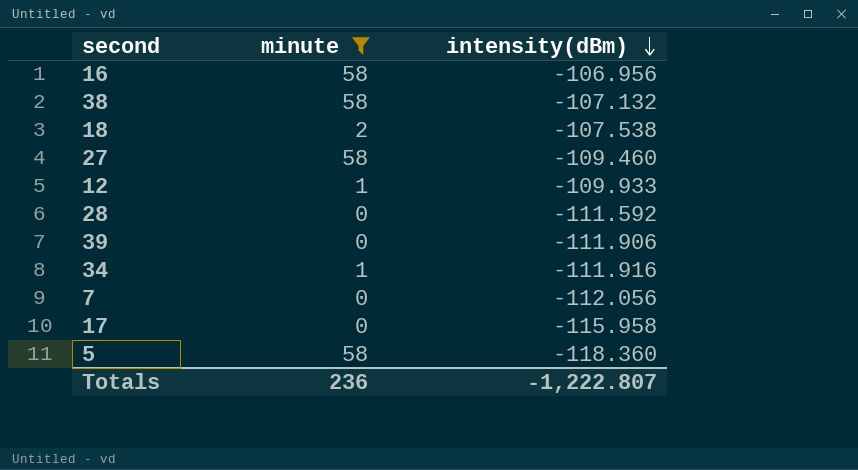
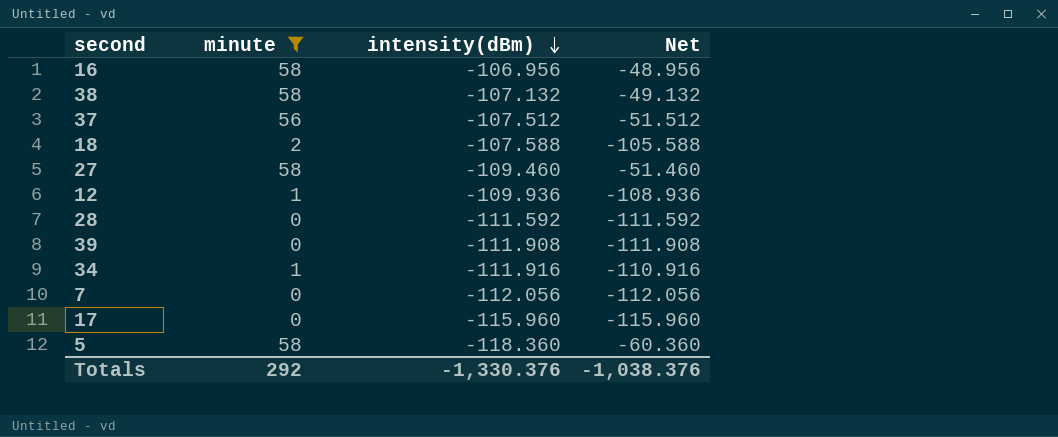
column Net | formula: none -> [minute] + [intensity(dBm)]
row 37: none -> 56 | -107.512 | -51.512
18 | intensity(dBm): -107.538 -> -107.588
12 | intensity(dBm): -109.933 -> -109.936
39 | intensity(dBm): -111.906 -> -111.908
17 | intensity(dBm): -115.958 -> -115.960
Totals | minute: 236 -> 292
Totals | intensity(dBm): -1,222.807 -> -1,330.376

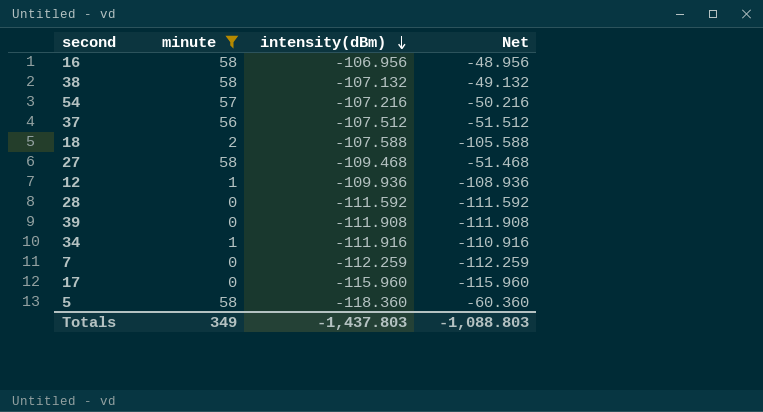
row 54: none -> 57 | -107.216 | -50.216
27 | intensity(dBm): -109.460 -> -109.468
27 | Net: -51.460 -> -51.468
7 | intensity(dBm): -112.056 -> -112.259
7 | Net: -112.056 -> -112.259
Totals | minute: 292 -> 349
Totals | intensity(dBm): -1,330.376 -> -1,437.803
Totals | Net: -1,038.376 -> -1,088.803

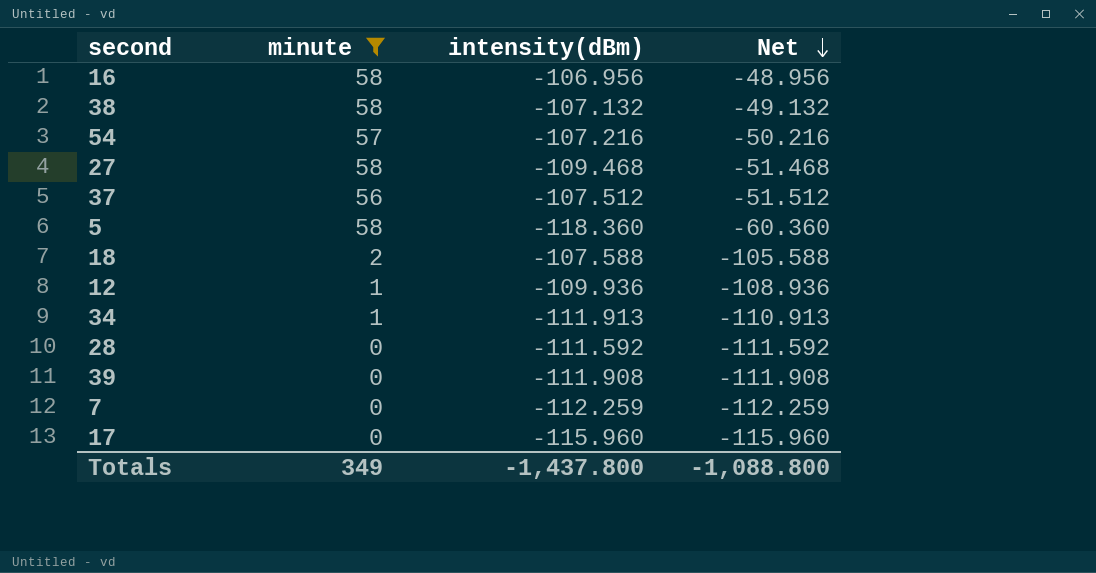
row order: intensity(dBm) descending -> Net descending
34 | intensity(dBm): -111.916 -> -111.913
34 | Net: -110.916 -> -110.913
Totals | intensity(dBm): -1,437.803 -> -1,437.800
Totals | Net: -1,088.803 -> -1,088.800

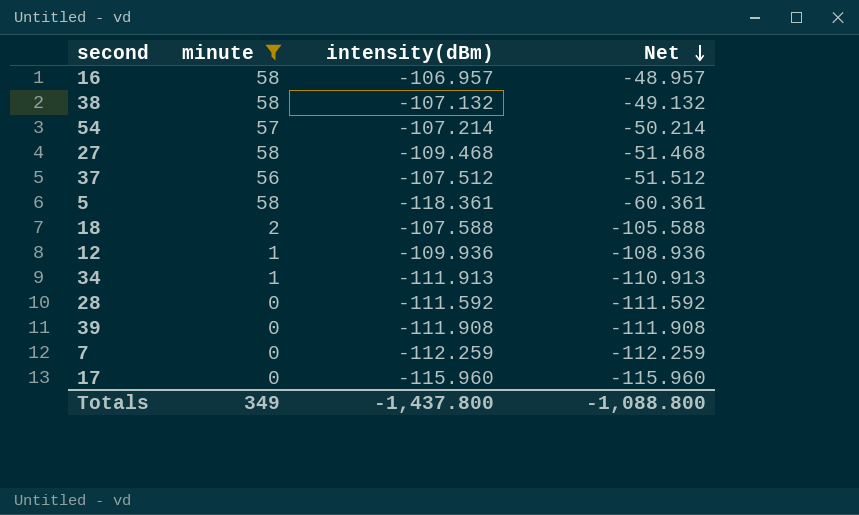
16 | intensity(dBm): -106.956 -> -106.957
16 | Net: -48.956 -> -48.957
54 | intensity(dBm): -107.216 -> -107.214
54 | Net: -50.216 -> -50.214
5 | intensity(dBm): -118.360 -> -118.361
5 | Net: -60.360 -> -60.361

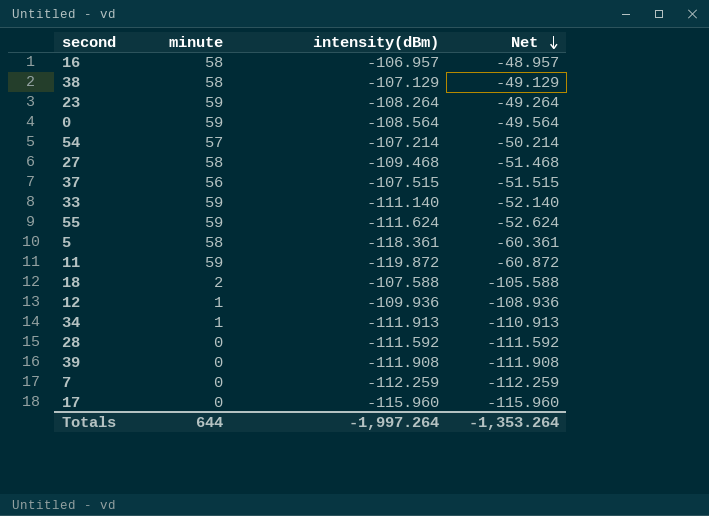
filter: minute != 59 -> none
38 | intensity(dBm): -107.132 -> -107.129
38 | Net: -49.132 -> -49.129
37 | intensity(dBm): -107.512 -> -107.515
37 | Net: -51.512 -> -51.515
Totals | minute: 349 -> 644
Totals | intensity(dBm): -1,437.800 -> -1,997.264
Totals | Net: -1,088.800 -> -1,353.264

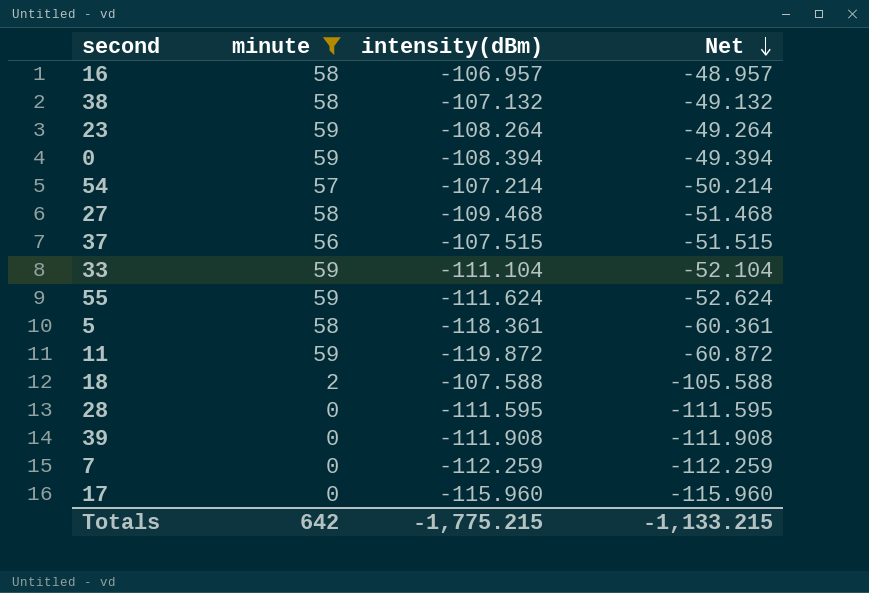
filter: none -> minute != 1
38 | intensity(dBm): -107.129 -> -107.132
38 | Net: -49.129 -> -49.132
0 | intensity(dBm): -108.564 -> -108.394
0 | Net: -49.564 -> -49.394
33 | intensity(dBm): -111.140 -> -111.104
33 | Net: -52.140 -> -52.104
28 | intensity(dBm): -111.592 -> -111.595
28 | Net: -111.592 -> -111.595
Totals | minute: 644 -> 642
Totals | intensity(dBm): -1,997.264 -> -1,775.215
Totals | Net: -1,353.264 -> -1,133.215

